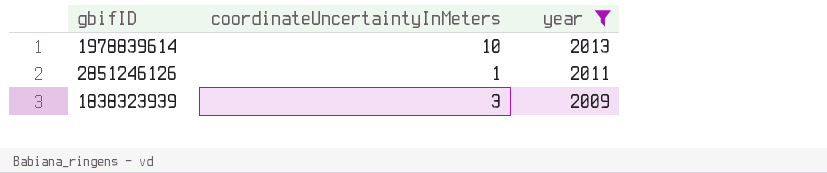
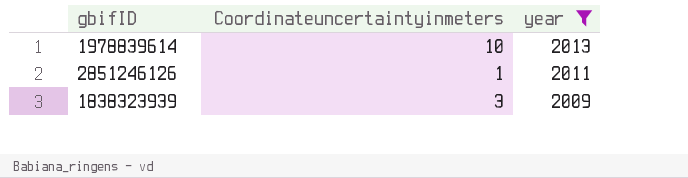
column name: coordinateUncertaintyInMeters -> Coordinateuncertaintyinmeters

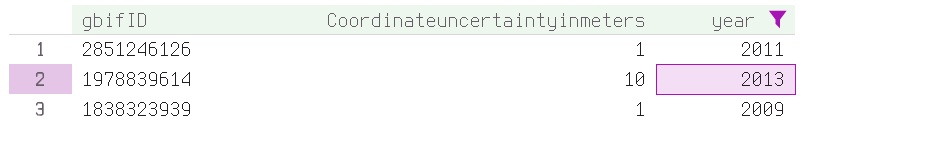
row order: year descending -> gbifID descending
1838323939 | Coordinateuncertaintyinmeters: 3 -> 1

